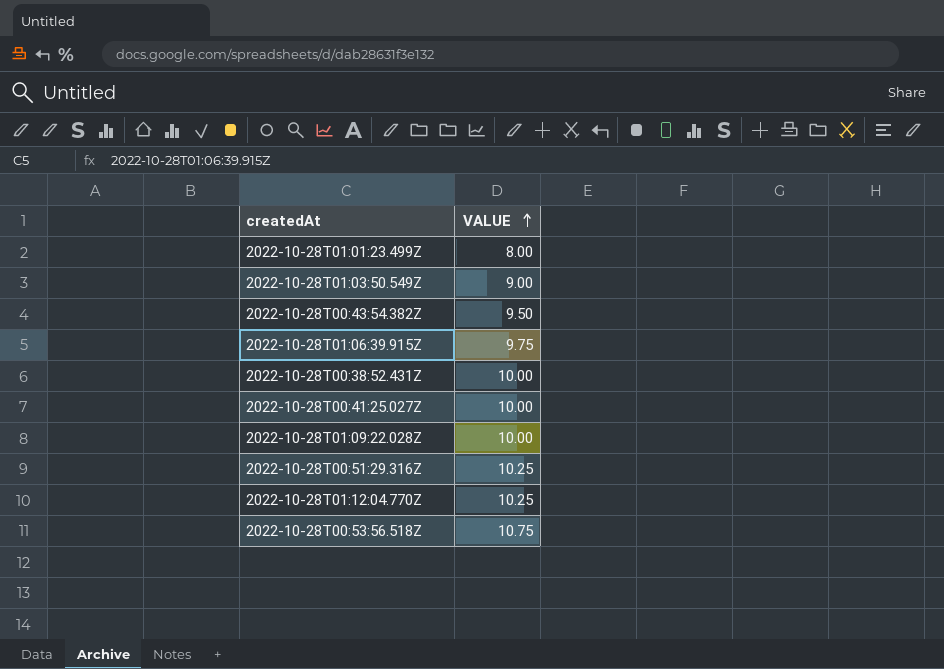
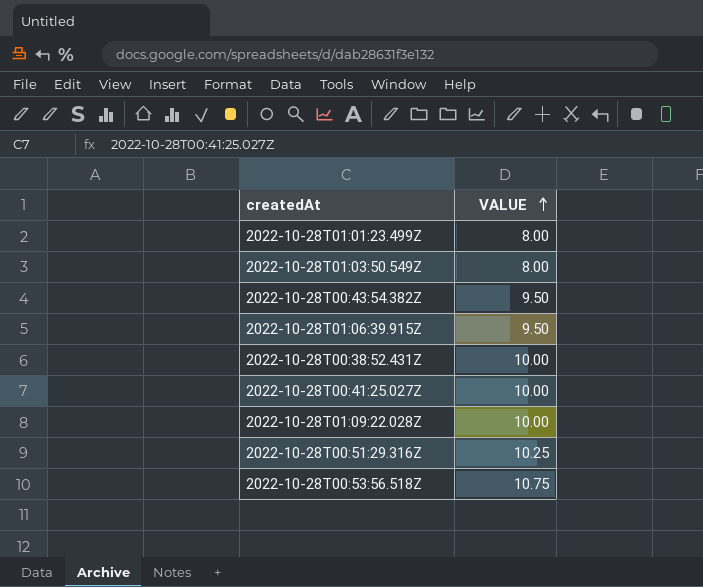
row 2022-10-28T01:12:04.770Z: 10.25 -> none
2022-10-28T01:03:50.549Z | VALUE: 9.00 -> 8.00
2022-10-28T01:06:39.915Z | VALUE: 9.75 -> 9.50

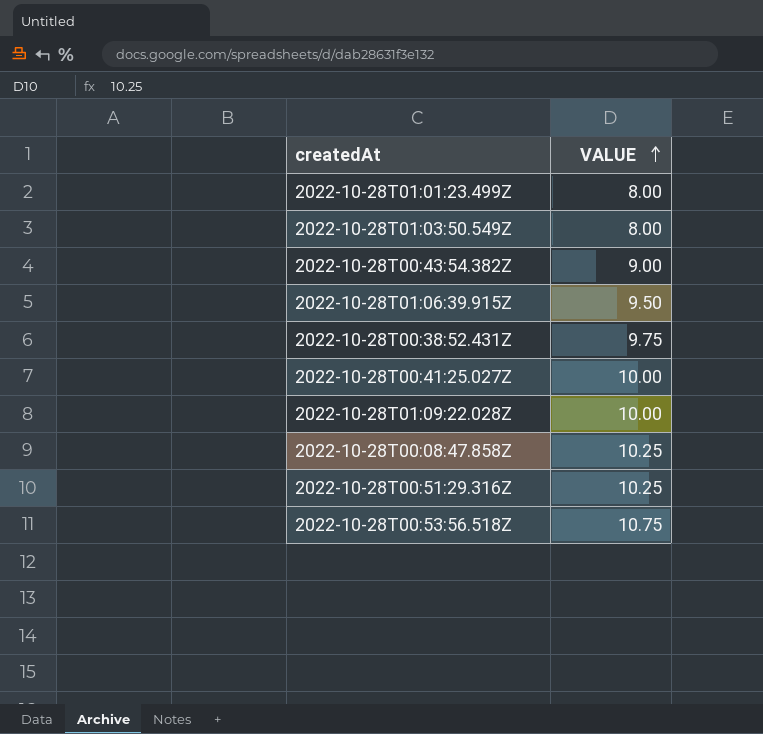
2022-10-28T00:43:54.382Z | VALUE: 9.50 -> 9.00
2022-10-28T00:38:52.431Z | VALUE: 10.00 -> 9.75
row 2022-10-28T00:08:47.858Z: none -> 10.25

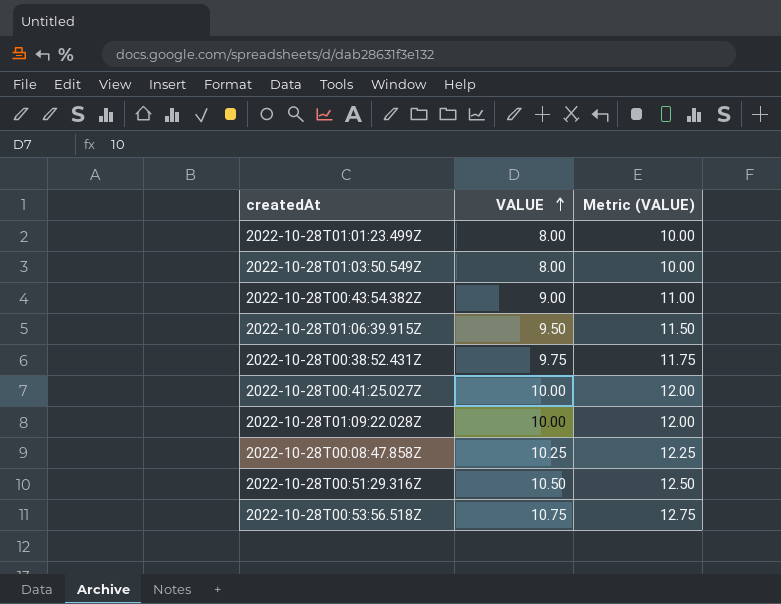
column Metric (VALUE) | formula: none -> [VALUE] + 2
2022-10-28T00:51:29.316Z | VALUE: 10.25 -> 10.50

